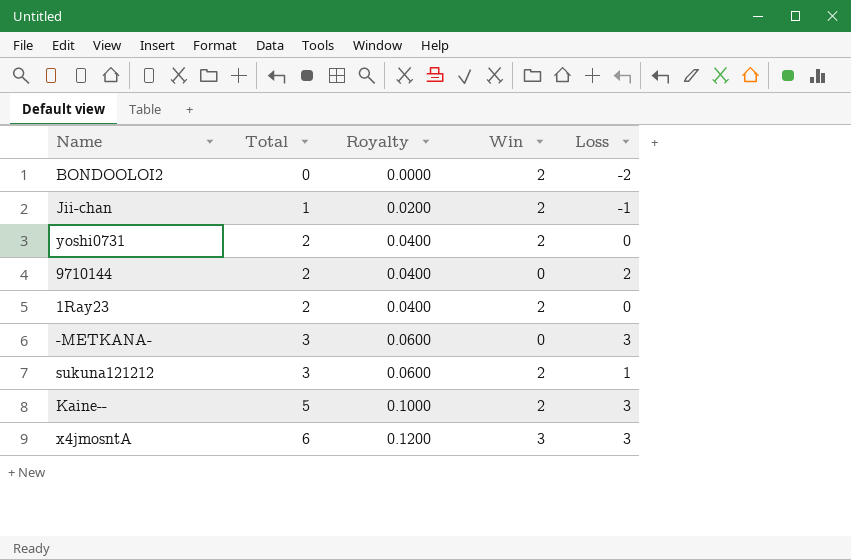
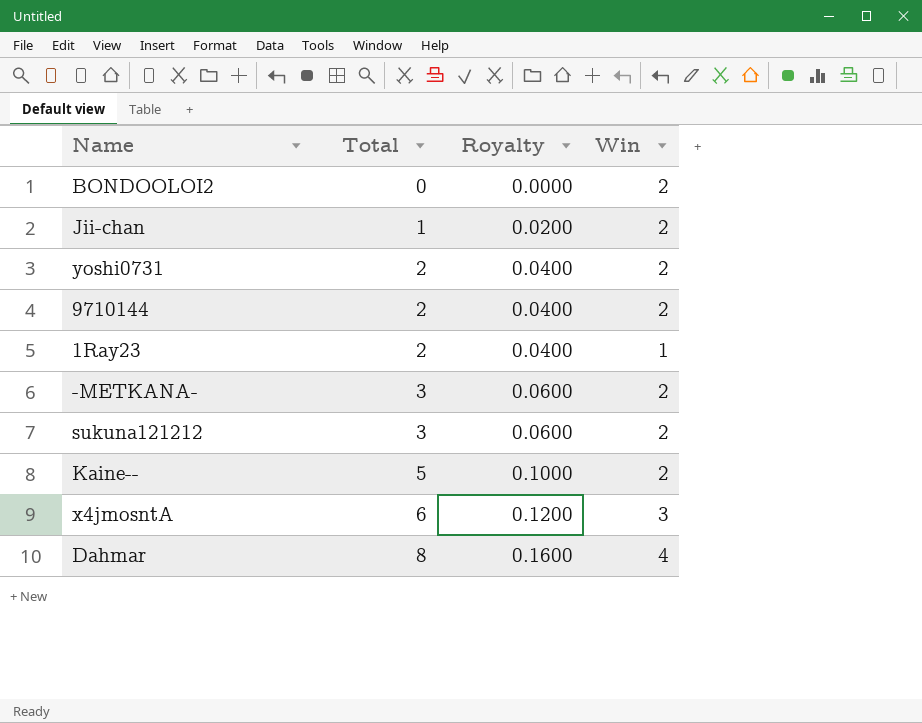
column Loss | formula: [Total] - [Win] -> none
9710144 | Win: 0 -> 2
1Ray23 | Win: 2 -> 1
-METKANA- | Win: 0 -> 2
row Dahmar: none -> 8 | 0.1600 | 4

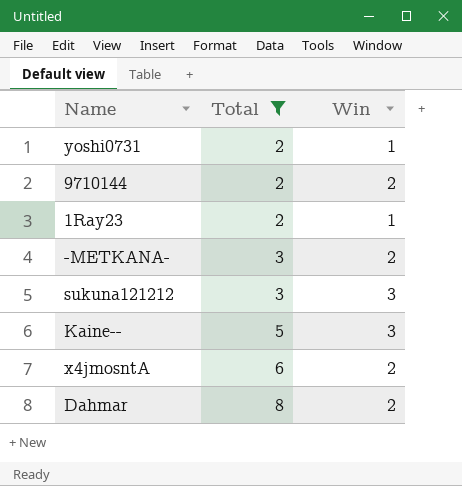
filter: none -> Total >= 2
column Royalty | formula: [Total] * 0.02 -> none
yoshi0731 | Win: 2 -> 1
sukuna121212 | Win: 2 -> 3
Kaine-- | Win: 2 -> 3
x4jmosntA | Win: 3 -> 2
Dahmar | Win: 4 -> 2

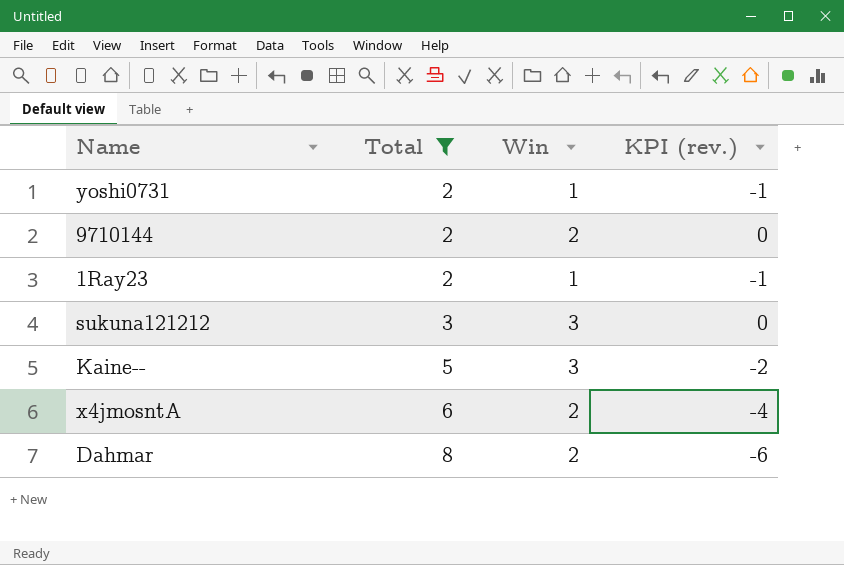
column KPI (rev.) | formula: none -> [Win] - [Total]
row -METKANA-: 3 | 2 -> none

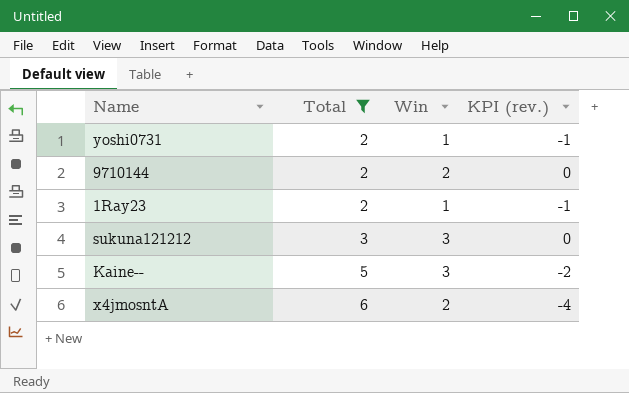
row Dahmar: 8 | 2 | -6 -> none

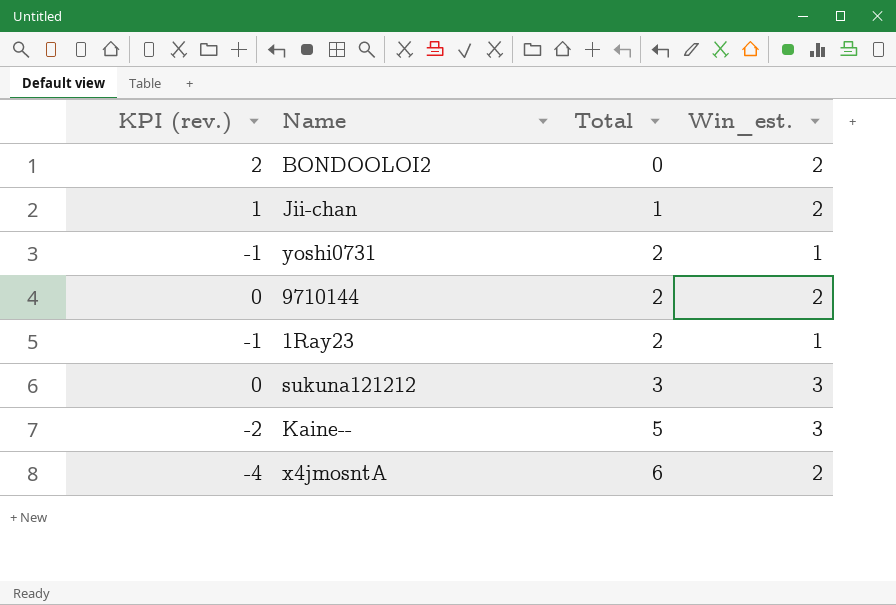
filter: Total >= 2 -> none
column KPI (rev.) | position: 4 -> 1
column name: Win -> Win_est.

